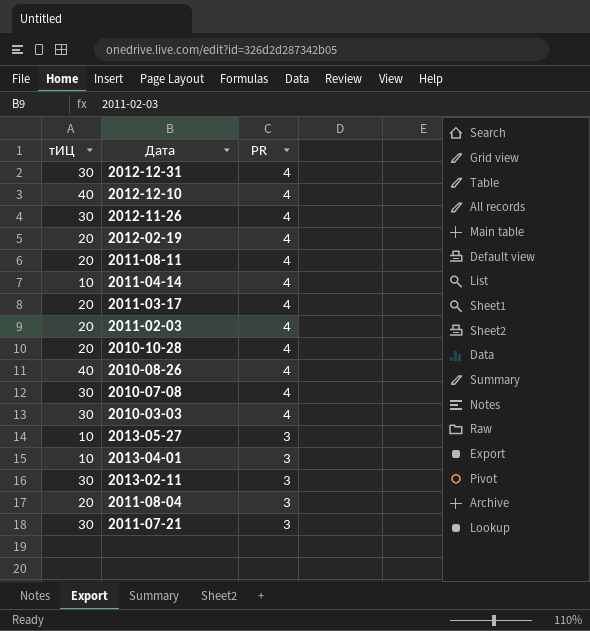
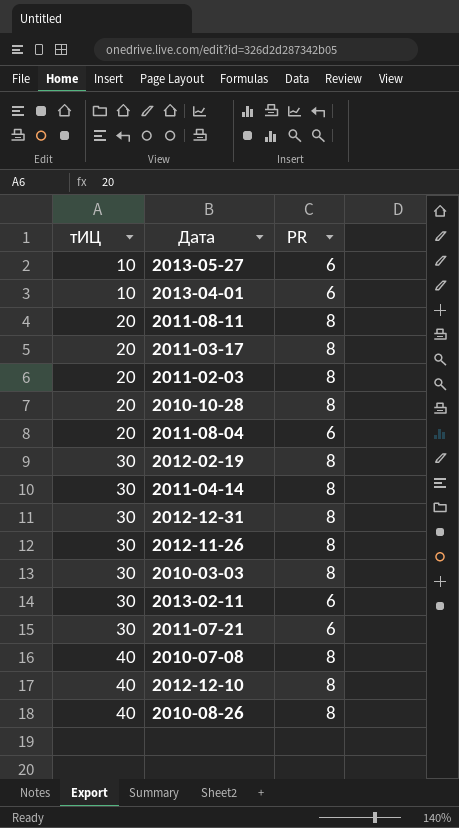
row order: PR descending -> тИЦ ascending
2013-05-27 | PR: 3 -> 6
2013-04-01 | PR: 3 -> 6
2011-08-11 | PR: 4 -> 8
2011-03-17 | PR: 4 -> 8
2011-02-03 | PR: 4 -> 8
2010-10-28 | PR: 4 -> 8
2011-08-04 | PR: 3 -> 6
2012-02-19 | тИЦ: 20 -> 30
2012-02-19 | PR: 4 -> 8
2011-04-14 | тИЦ: 10 -> 30
2011-04-14 | PR: 4 -> 8
2012-12-31 | PR: 4 -> 8
2012-11-26 | PR: 4 -> 8
2010-03-03 | PR: 4 -> 8
2013-02-11 | PR: 3 -> 6
2011-07-21 | PR: 3 -> 6
2010-07-08 | тИЦ: 30 -> 40
2010-07-08 | PR: 4 -> 8
2012-12-10 | PR: 4 -> 8
2010-08-26 | PR: 4 -> 8

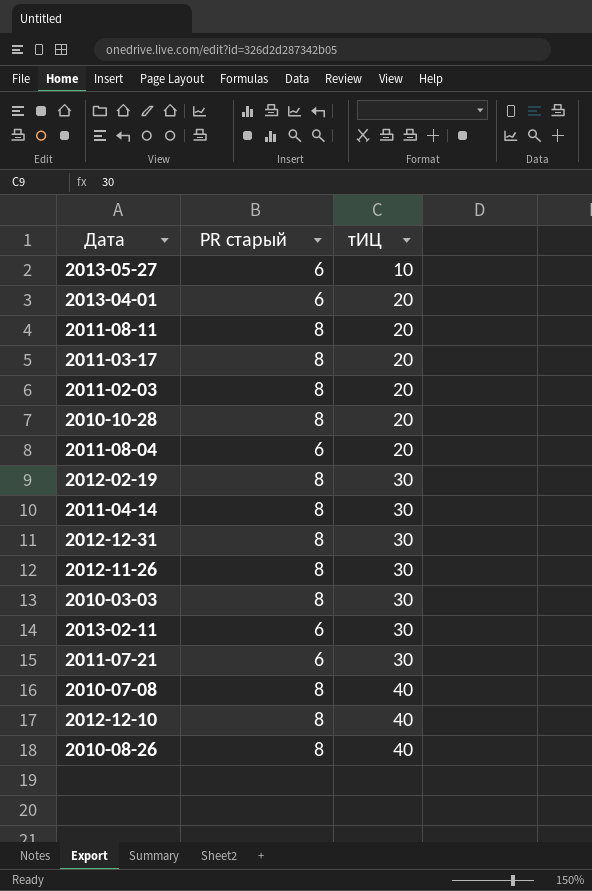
column name: PR -> PR старый
column тИЦ | position: 1 -> 3
2013-04-01 | тИЦ: 10 -> 20

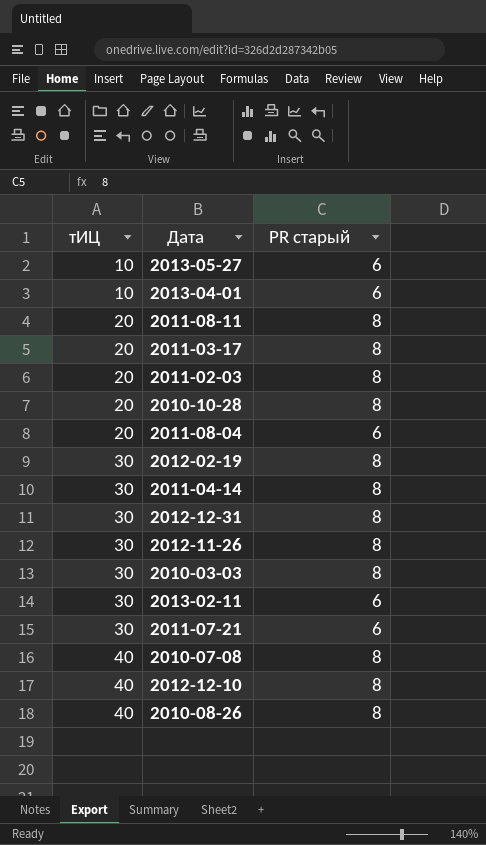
column тИЦ | position: 3 -> 1
2013-04-01 | тИЦ: 20 -> 10

